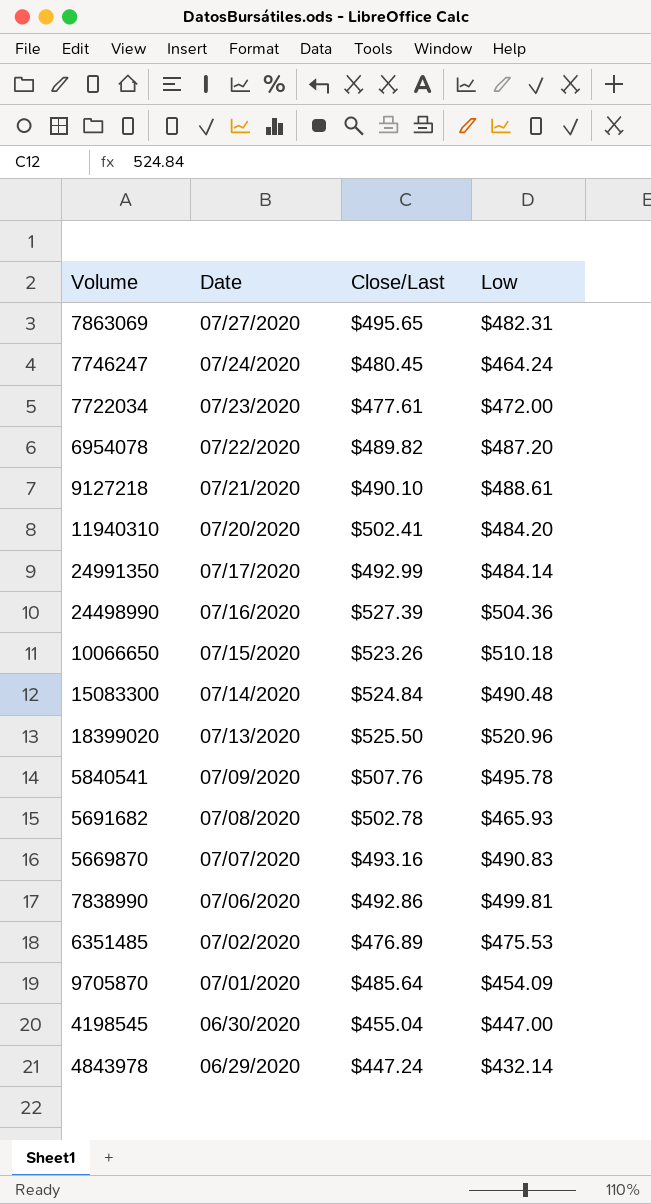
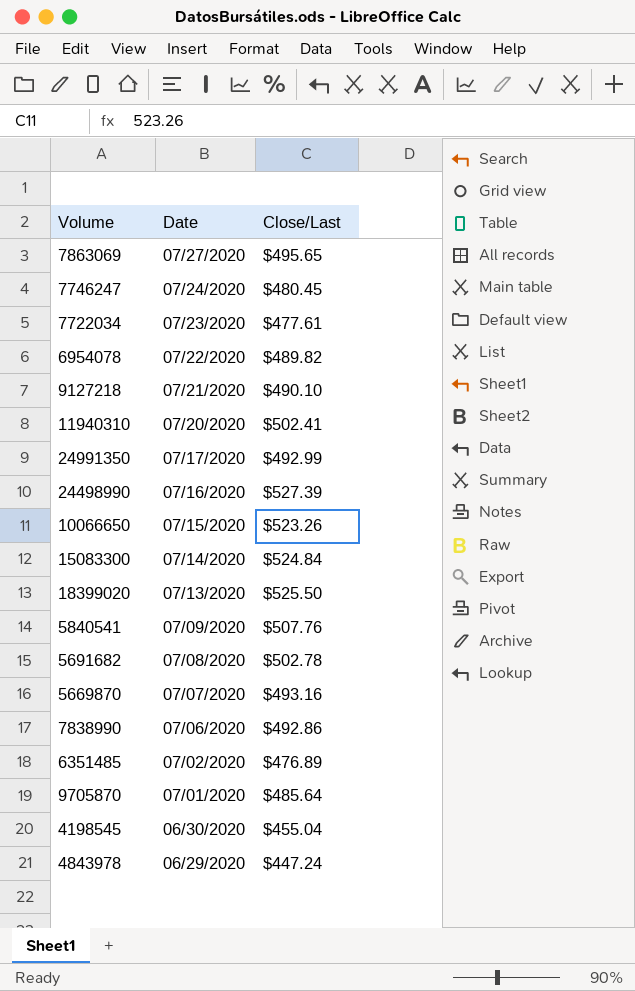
column Low | position: 4 -> none

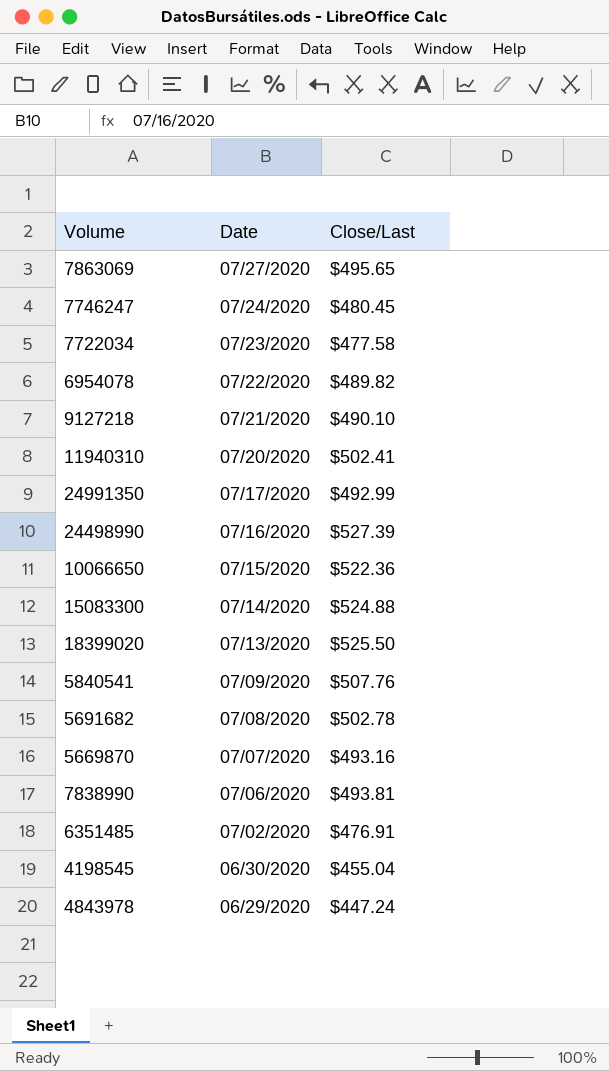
row 9705870: 07/01/2020 | $485.64 -> none
7722034 | Close/Last: $477.61 -> $477.58
10066650 | Close/Last: $523.26 -> $522.36
15083300 | Close/Last: $524.84 -> $524.88
7838990 | Close/Last: $492.86 -> $493.81
6351485 | Close/Last: $476.89 -> $476.91

